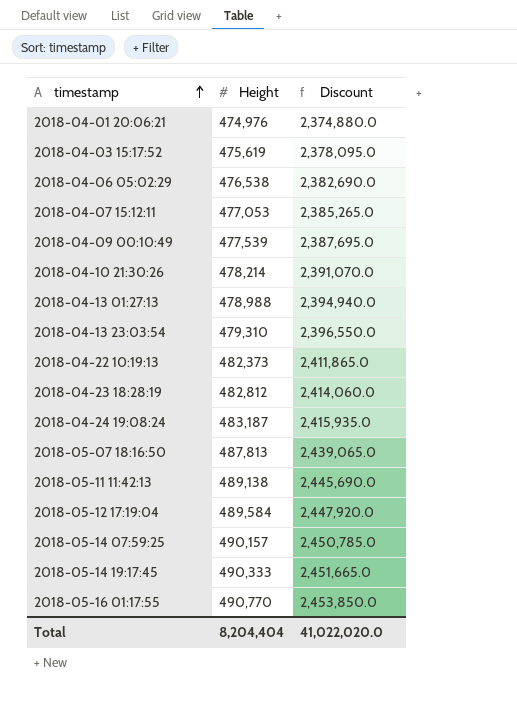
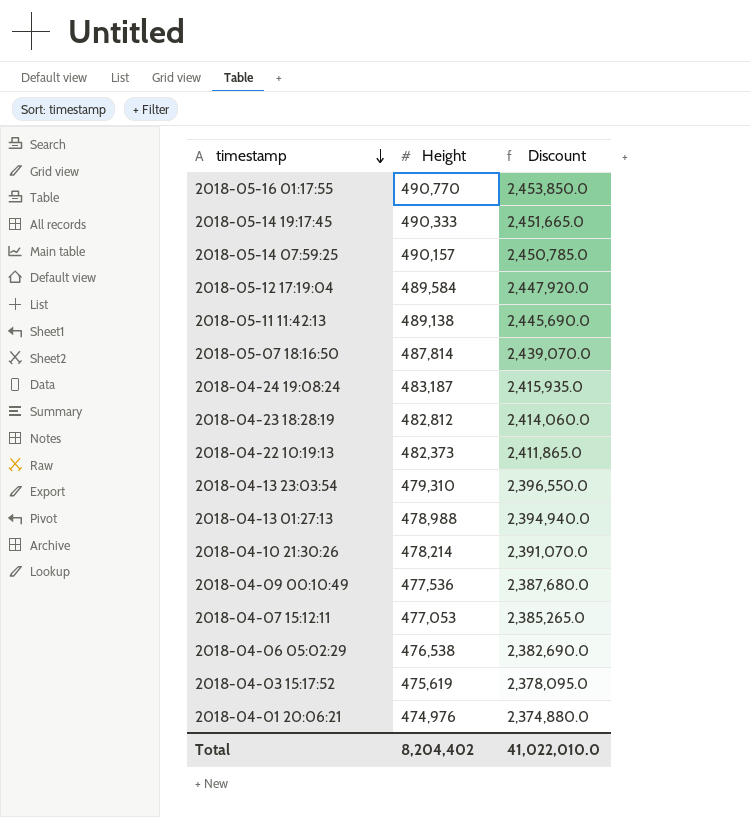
row order: timestamp ascending -> timestamp descending
2018-05-07 18:16:50 | Height: 487,813 -> 487,814
2018-05-07 18:16:50 | Discount: 2,439,065.0 -> 2,439,070.0
2018-04-09 00:10:49 | Height: 477,539 -> 477,536
2018-04-09 00:10:49 | Discount: 2,387,695.0 -> 2,387,680.0
Total | Height: 8,204,404 -> 8,204,402
Total | Discount: 41,022,020.0 -> 41,022,010.0

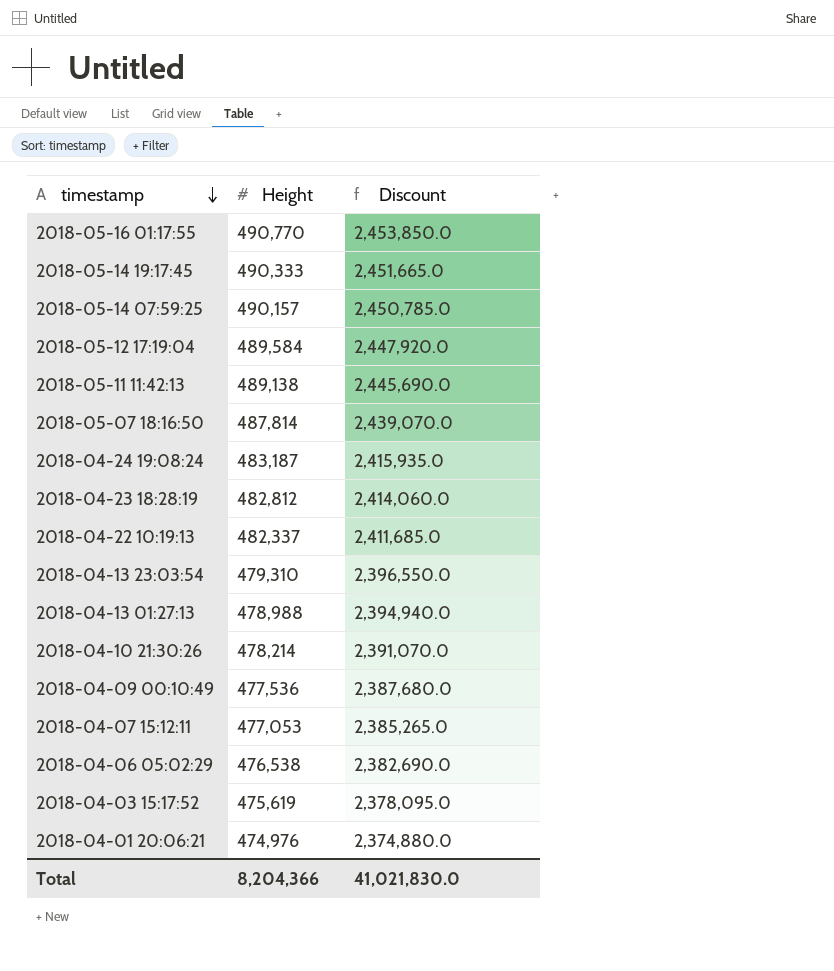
2018-04-22 10:19:13 | Height: 482,373 -> 482,337
2018-04-22 10:19:13 | Discount: 2,411,865.0 -> 2,411,685.0
Total | Height: 8,204,402 -> 8,204,366
Total | Discount: 41,022,010.0 -> 41,021,830.0

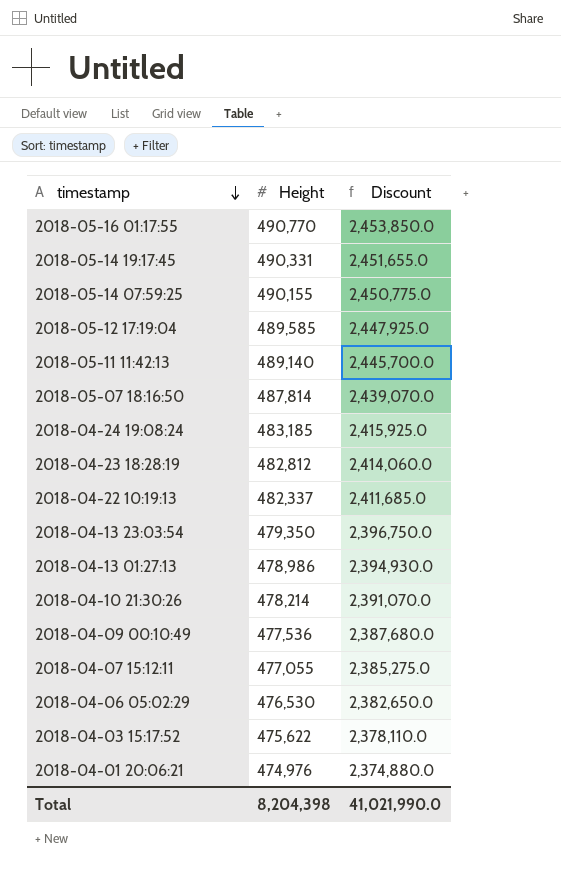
2018-05-14 19:17:45 | Height: 490,333 -> 490,331
2018-05-14 19:17:45 | Discount: 2,451,665.0 -> 2,451,655.0
2018-05-14 07:59:25 | Height: 490,157 -> 490,155
2018-05-14 07:59:25 | Discount: 2,450,785.0 -> 2,450,775.0
2018-05-12 17:19:04 | Height: 489,584 -> 489,585
2018-05-12 17:19:04 | Discount: 2,447,920.0 -> 2,447,925.0
2018-05-11 11:42:13 | Height: 489,138 -> 489,140
2018-05-11 11:42:13 | Discount: 2,445,690.0 -> 2,445,700.0
2018-04-24 19:08:24 | Height: 483,187 -> 483,185
2018-04-24 19:08:24 | Discount: 2,415,935.0 -> 2,415,925.0
2018-04-13 23:03:54 | Height: 479,310 -> 479,350
2018-04-13 23:03:54 | Discount: 2,396,550.0 -> 2,396,750.0
2018-04-13 01:27:13 | Height: 478,988 -> 478,986
2018-04-13 01:27:13 | Discount: 2,394,940.0 -> 2,394,930.0
2018-04-07 15:12:11 | Height: 477,053 -> 477,055
2018-04-07 15:12:11 | Discount: 2,385,265.0 -> 2,385,275.0
2018-04-06 05:02:29 | Height: 476,538 -> 476,530
2018-04-06 05:02:29 | Discount: 2,382,690.0 -> 2,382,650.0
2018-04-03 15:17:52 | Height: 475,619 -> 475,622
2018-04-03 15:17:52 | Discount: 2,378,095.0 -> 2,378,110.0
Total | Height: 8,204,366 -> 8,204,398
Total | Discount: 41,021,830.0 -> 41,021,990.0

